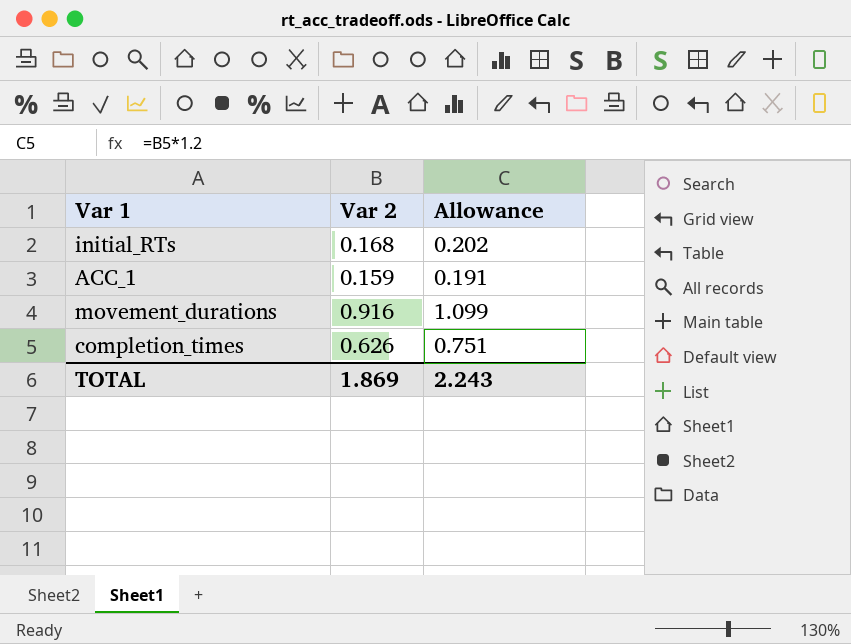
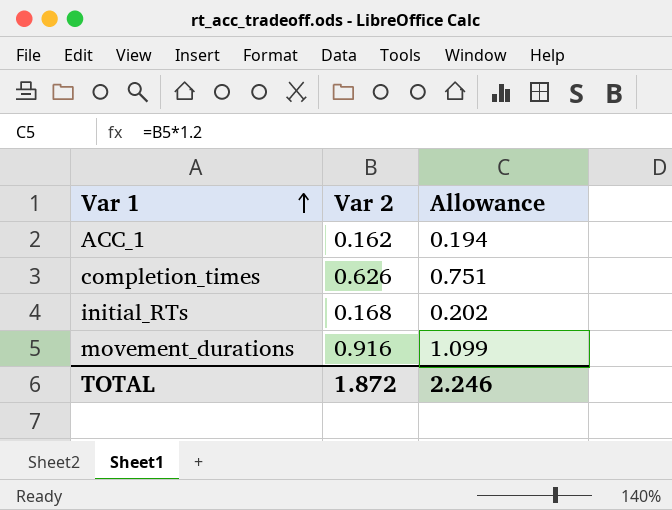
row order: none -> Var 1 ascending
ACC_1 | Var 2: 0.159 -> 0.162
ACC_1 | Allowance: 0.191 -> 0.194
TOTAL | Var 2: 1.869 -> 1.872
TOTAL | Allowance: 2.243 -> 2.246

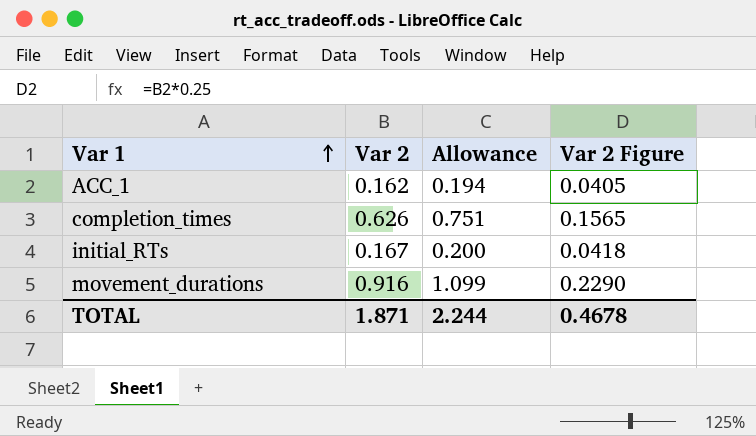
column Var 2 Figure | formula: none -> [Var 2] * 0.25
initial_RTs | Var 2: 0.168 -> 0.167
initial_RTs | Allowance: 0.202 -> 0.200
TOTAL | Var 2: 1.872 -> 1.871
TOTAL | Allowance: 2.246 -> 2.244

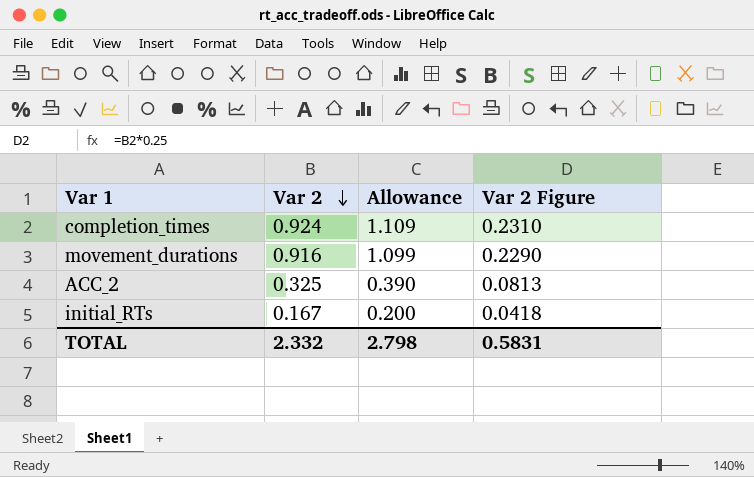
row order: Var 1 ascending -> Var 2 descending
row ACC_1: 0.162 | 0.194 | 0.0405 -> none
completion_times | Var 2: 0.626 -> 0.924
completion_times | Allowance: 0.751 -> 1.109
completion_times | Var 2 Figure: 0.1565 -> 0.2310
row ACC_2: none -> 0.325 | 0.390 | 0.0813
TOTAL | Var 2: 1.871 -> 2.332
TOTAL | Allowance: 2.244 -> 2.798
TOTAL | Var 2 Figure: 0.4678 -> 0.5831

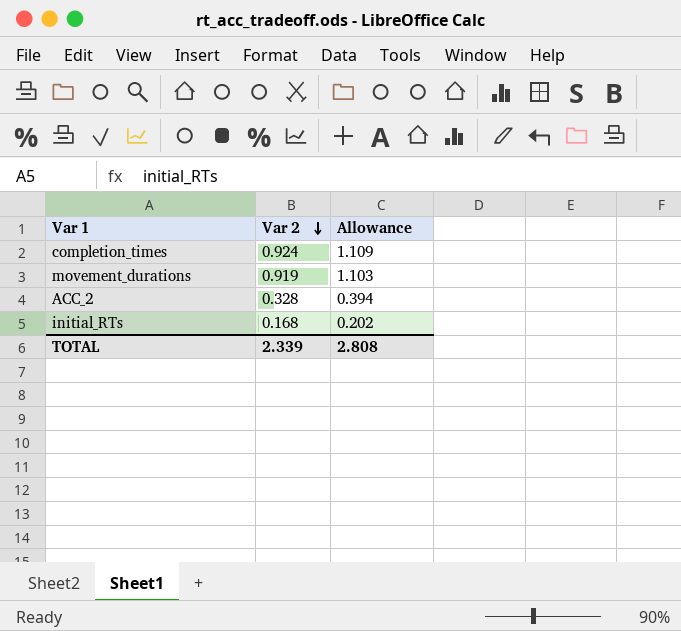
column Var 2 Figure | formula: [Var 2] * 0.25 -> none
movement_durations | Var 2: 0.916 -> 0.919
movement_durations | Allowance: 1.099 -> 1.103
ACC_2 | Var 2: 0.325 -> 0.328
ACC_2 | Allowance: 0.390 -> 0.394
initial_RTs | Var 2: 0.167 -> 0.168
initial_RTs | Allowance: 0.200 -> 0.202
TOTAL | Var 2: 2.332 -> 2.339
TOTAL | Allowance: 2.798 -> 2.808

